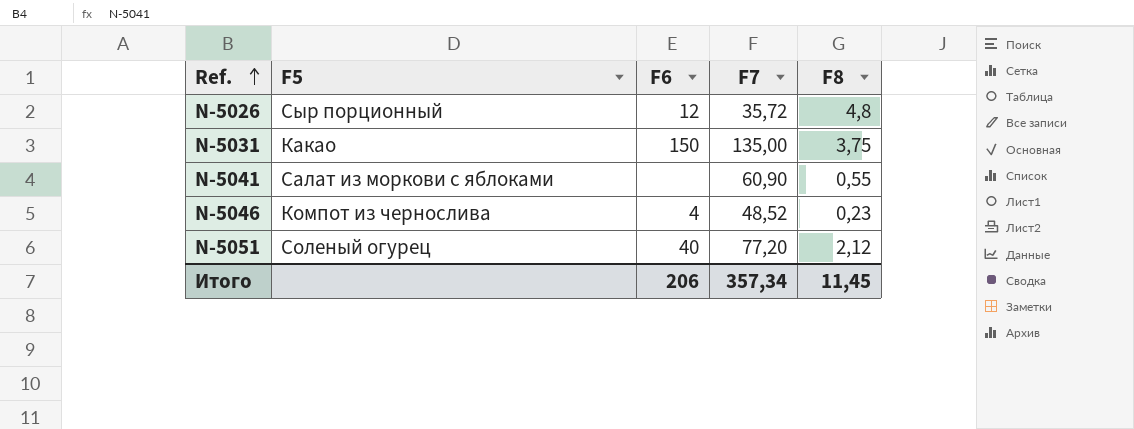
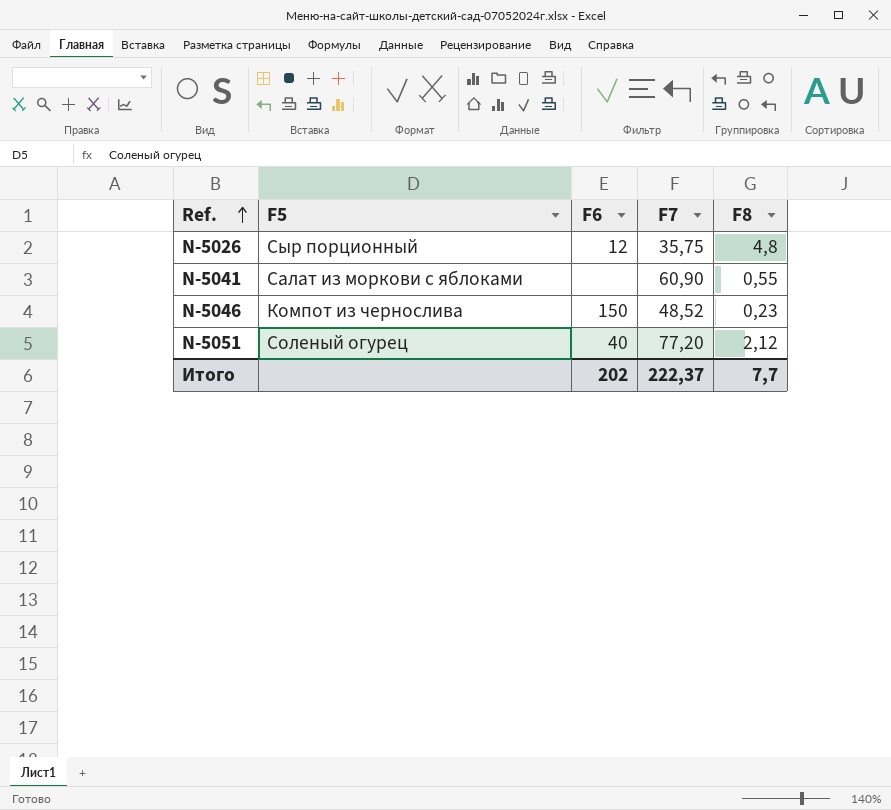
row N-5031: Какао | 150 | 135,00 | 3,75 -> none
N-5026 | F7: 35,72 -> 35,75
N-5046 | F6: 4 -> 150
Итого | F6: 206 -> 202
Итого | F7: 357,34 -> 222,37
Итого | F8: 11,45 -> 7,7

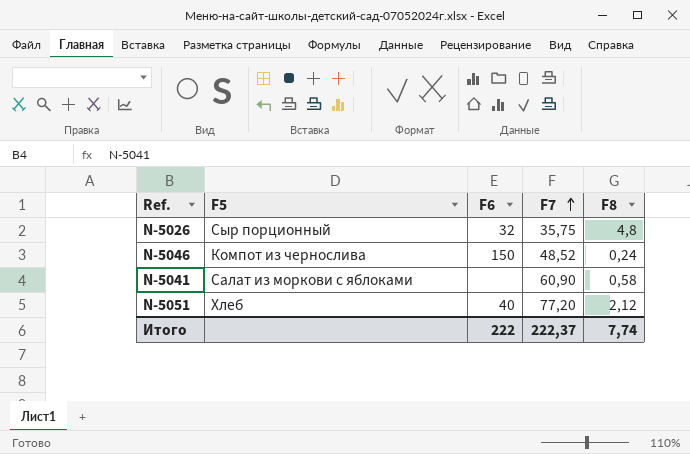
row order: Ref. ascending -> F7 ascending
N-5026 | F6: 12 -> 32
N-5046 | F8: 0,23 -> 0,24
N-5041 | F8: 0,55 -> 0,58
N-5051 | F5: Соленый огурец -> Хлеб
Итого | F6: 202 -> 222
Итого | F8: 7,7 -> 7,74

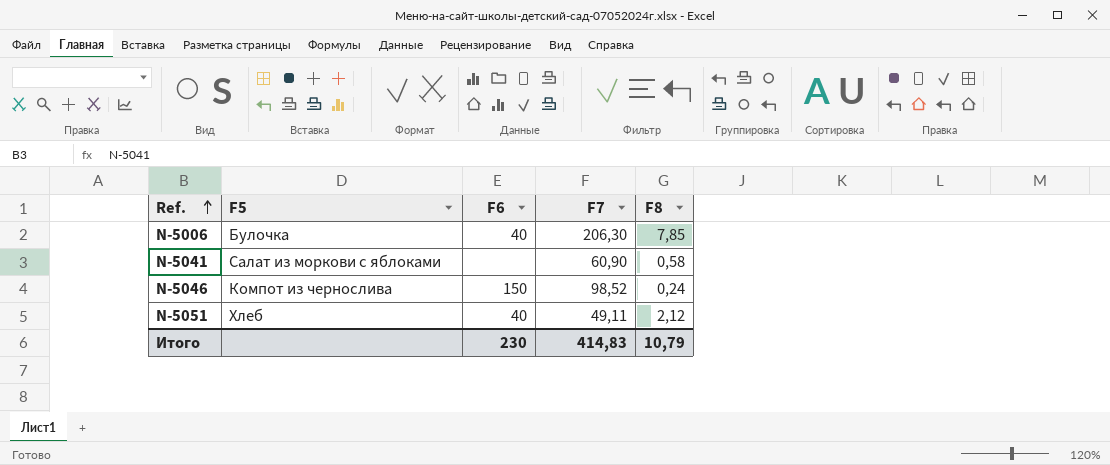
row order: F7 ascending -> Ref. ascending
row N-5026: Сыр порционный | 32 | 35,75 | 4,8 -> none
row N-5006: none -> Булочка | 40 | 206,30 | 7,85
N-5046 | F7: 48,52 -> 98,52
N-5051 | F7: 77,20 -> 49,11
Итого | F6: 222 -> 230
Итого | F7: 222,37 -> 414,83
Итого | F8: 7,74 -> 10,79

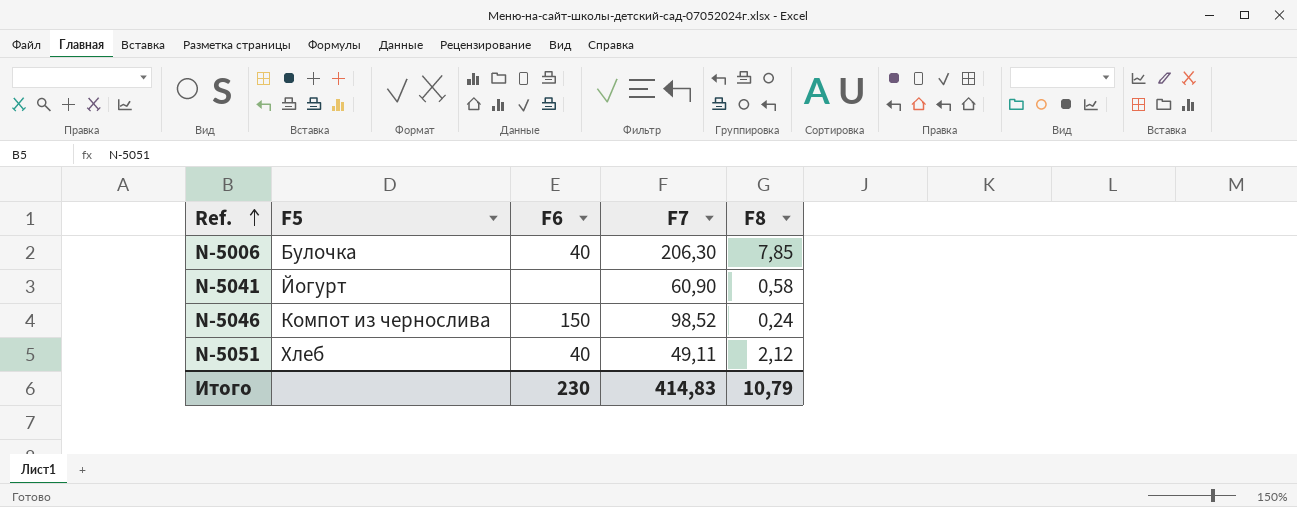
N-5041 | F5: Салат из моркови с яблоками -> Йогурт

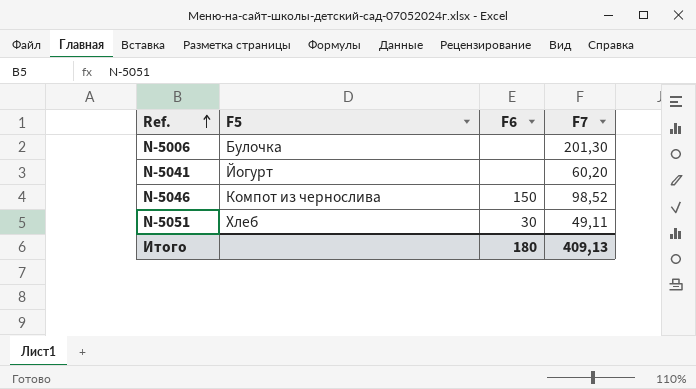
column F8 | position: 5 -> none
N-5006 | F6: 40 -> none
N-5006 | F7: 206,30 -> 201,30
N-5041 | F7: 60,90 -> 60,20
N-5051 | F6: 40 -> 30
Итого | F6: 230 -> 180
Итого | F7: 414,83 -> 409,13

